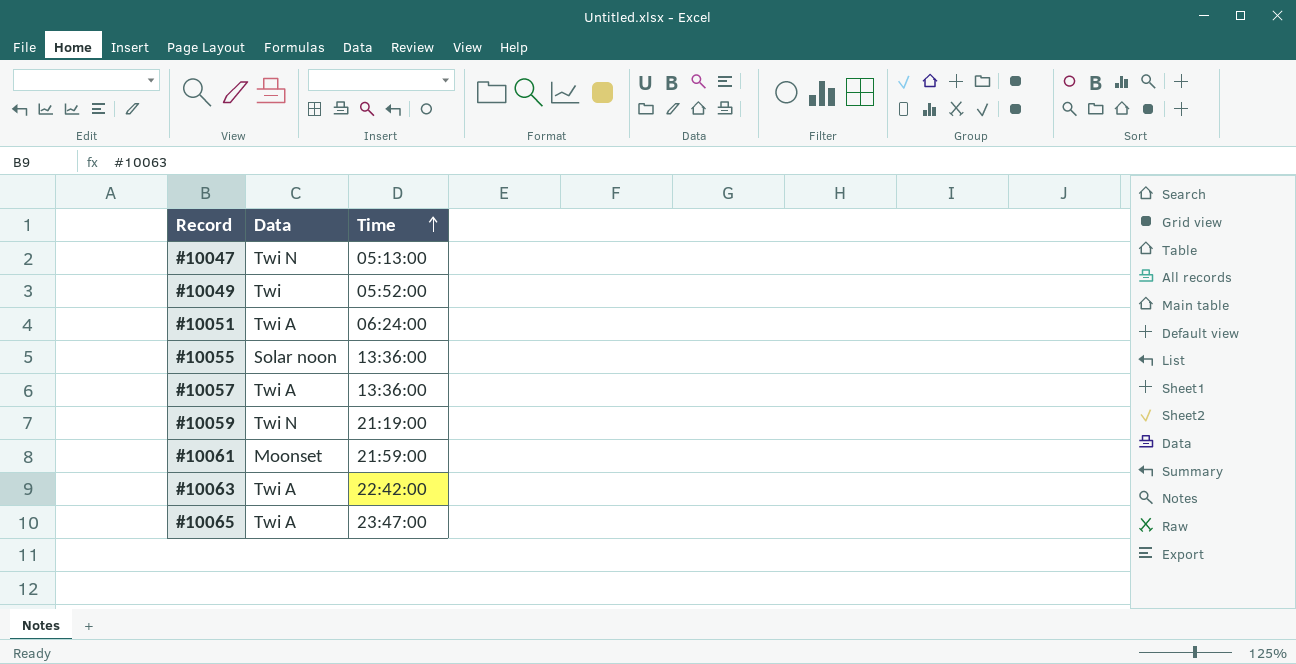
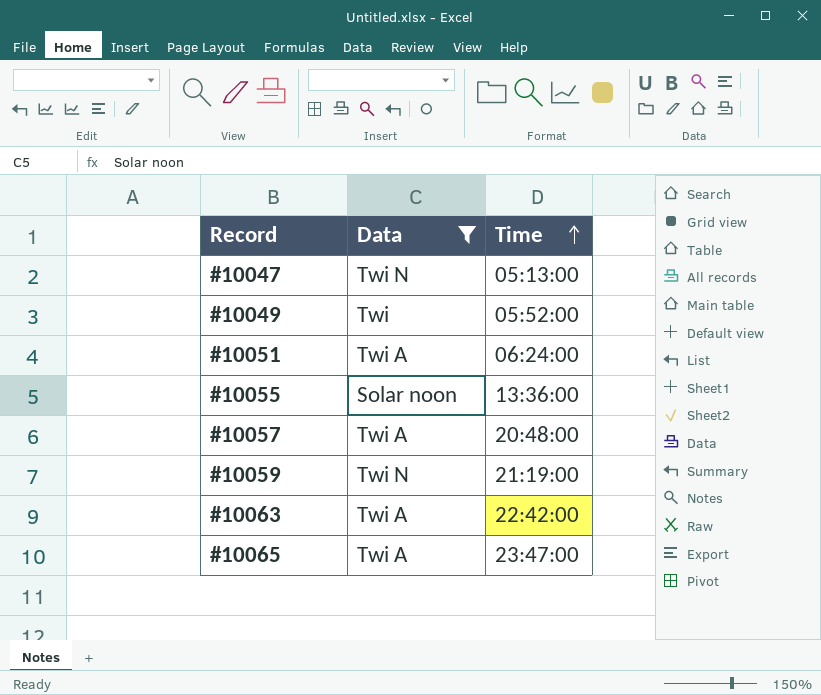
filter: none -> Data != Moonset
#10057 | Time: 13:36:00 -> 20:48:00

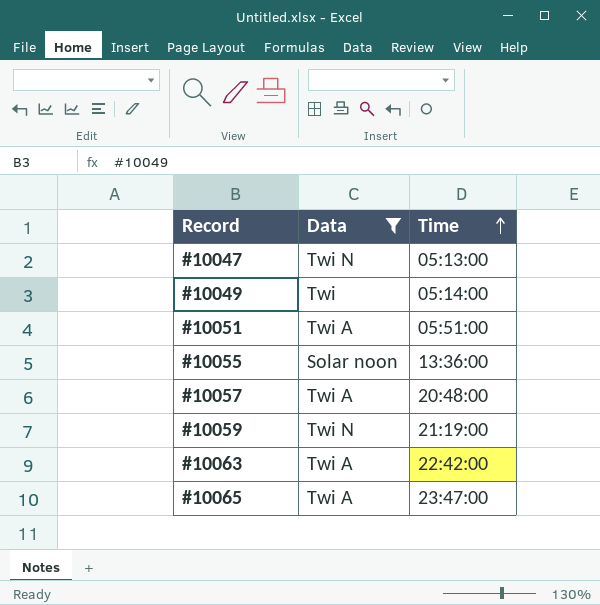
#10049 | Time: 05:52:00 -> 05:14:00
#10051 | Time: 06:24:00 -> 05:51:00

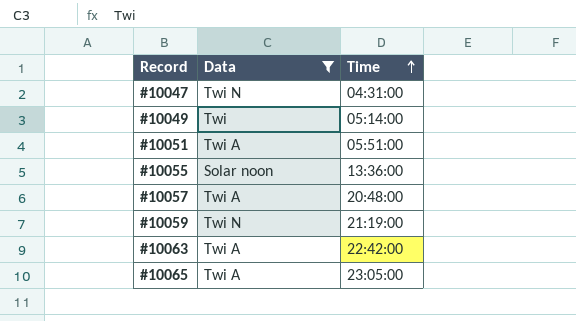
#10047 | Time: 05:13:00 -> 04:31:00
#10065 | Time: 23:47:00 -> 23:05:00

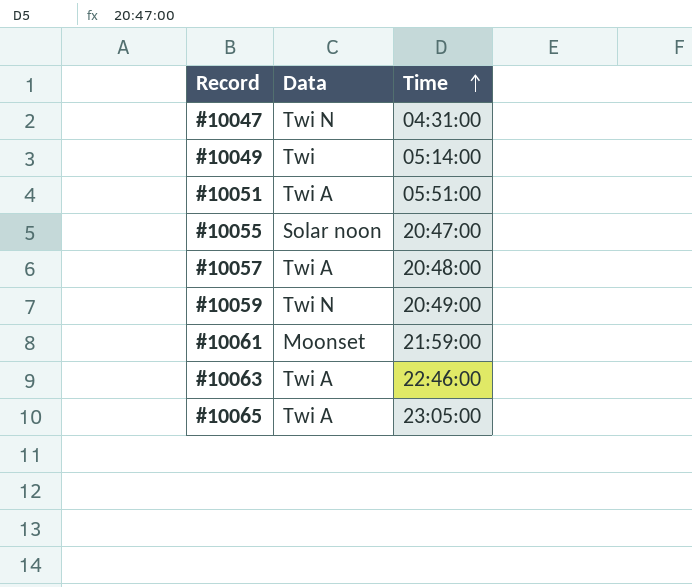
filter: Data != Moonset -> none
#10055 | Time: 13:36:00 -> 20:47:00
#10059 | Time: 21:19:00 -> 20:49:00
#10063 | Time: 22:42:00 -> 22:46:00

